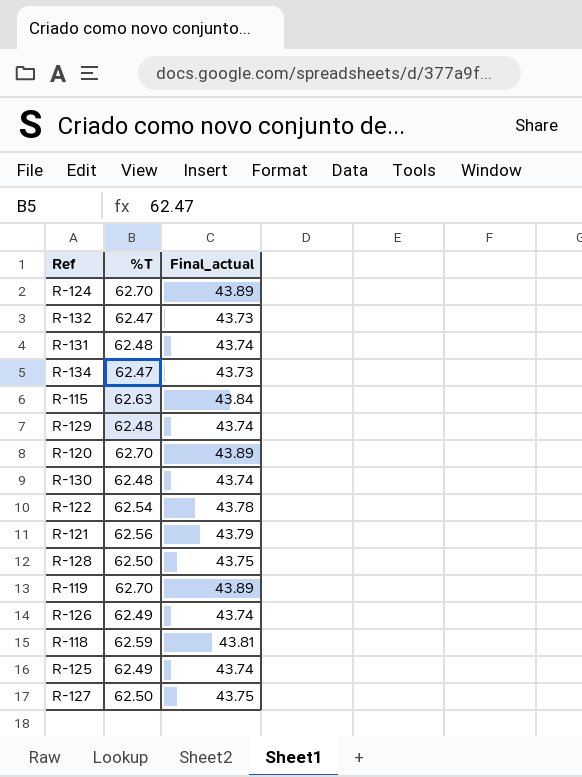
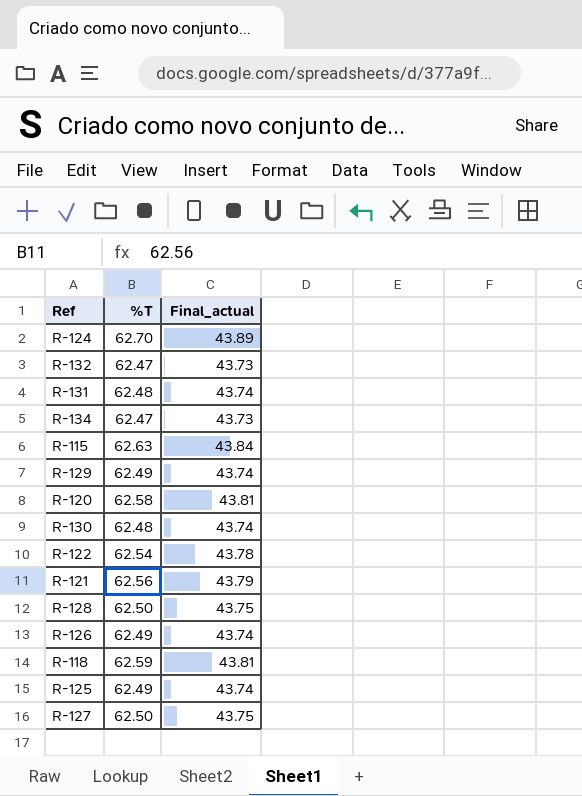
row R-119: 62.70 | 43.89 -> none
R-129 | %T: 62.48 -> 62.49
R-120 | %T: 62.70 -> 62.58
R-120 | Final_actual: 43.89 -> 43.81

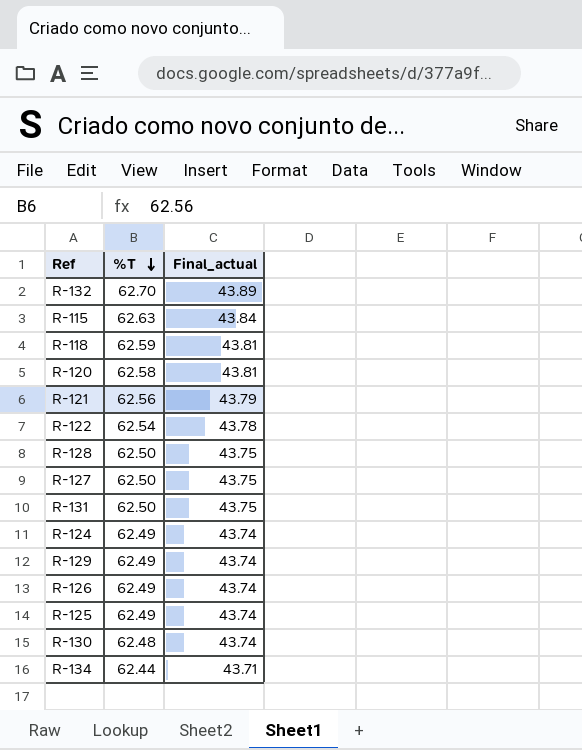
row order: none -> %T descending
R-132 | %T: 62.47 -> 62.70
R-132 | Final_actual: 43.73 -> 43.89
R-131 | %T: 62.48 -> 62.50
R-131 | Final_actual: 43.74 -> 43.75
R-124 | %T: 62.70 -> 62.49
R-124 | Final_actual: 43.89 -> 43.74
R-134 | %T: 62.47 -> 62.44
R-134 | Final_actual: 43.73 -> 43.71

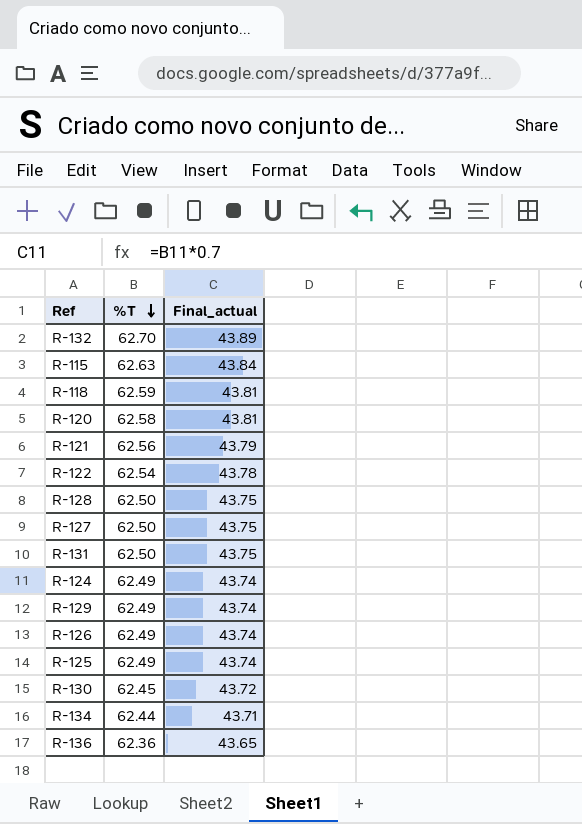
R-130 | %T: 62.48 -> 62.45
R-130 | Final_actual: 43.74 -> 43.72
row R-136: none -> 62.36 | 43.65

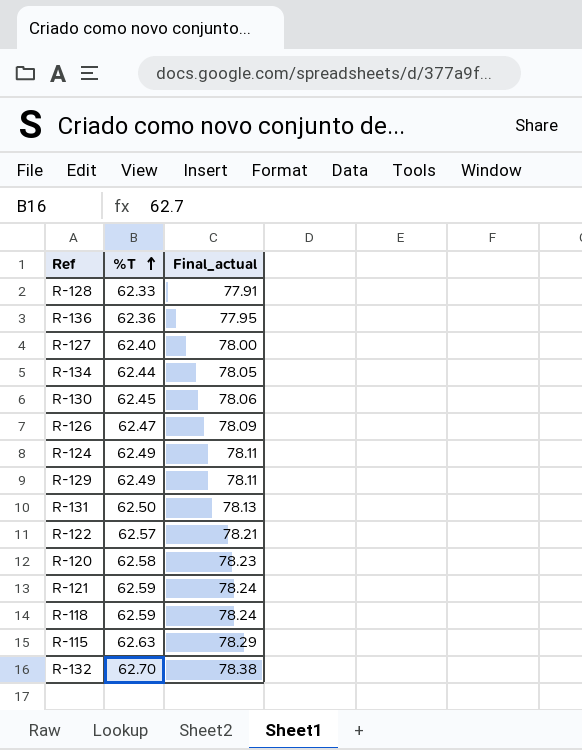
row order: %T descending -> %T ascending
column Final_actual | formula: [%T] * 0.7 -> [%T] * 1.25
row R-125: 62.49 | 43.74 -> none
R-128 | %T: 62.50 -> 62.33
R-127 | %T: 62.50 -> 62.40
R-126 | %T: 62.49 -> 62.47
R-122 | %T: 62.54 -> 62.57
R-121 | %T: 62.56 -> 62.59

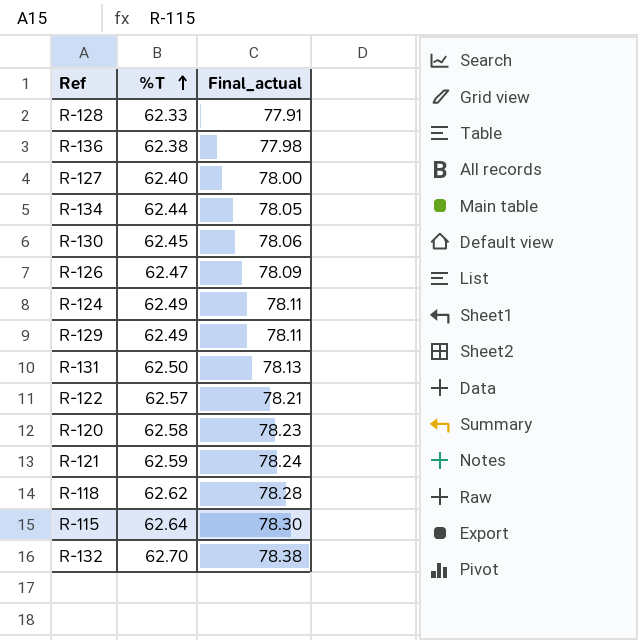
R-136 | %T: 62.36 -> 62.38
R-136 | Final_actual: 77.95 -> 77.98
R-118 | %T: 62.59 -> 62.62
R-118 | Final_actual: 78.24 -> 78.28
R-115 | %T: 62.63 -> 62.64
R-115 | Final_actual: 78.29 -> 78.30

